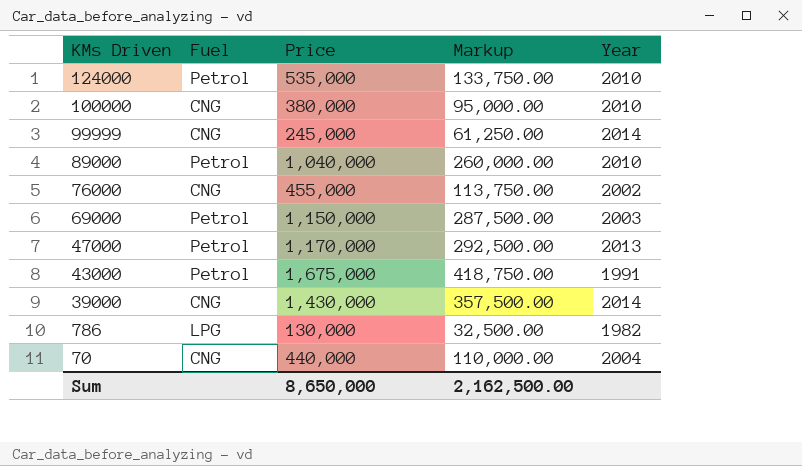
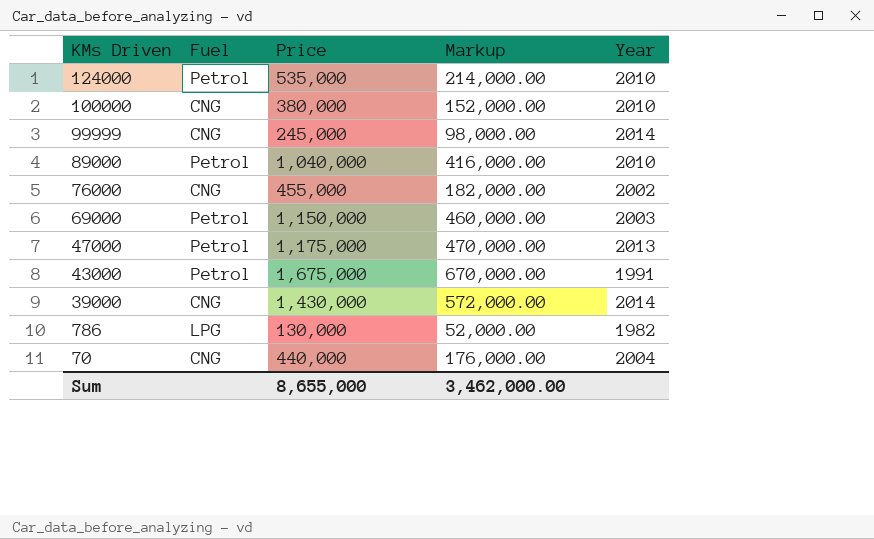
column Markup | formula: [Price] * 0.25 -> [Price] * 0.4
47000 | Price: 1,170,000 -> 1,175,000
Sum | Price: 8,650,000 -> 8,655,000
Sum | Markup: 2,162,500.00 -> 3,462,000.00

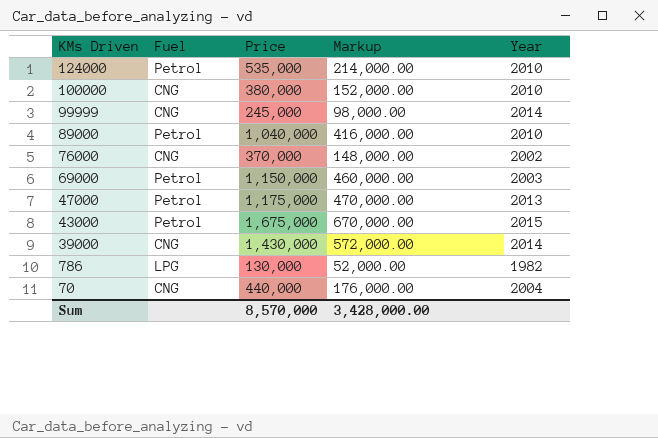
76000 | Price: 455,000 -> 370,000
76000 | Markup: 182,000.00 -> 148,000.00
43000 | Year: 1991 -> 2015
Sum | Price: 8,655,000 -> 8,570,000
Sum | Markup: 3,462,000.00 -> 3,428,000.00

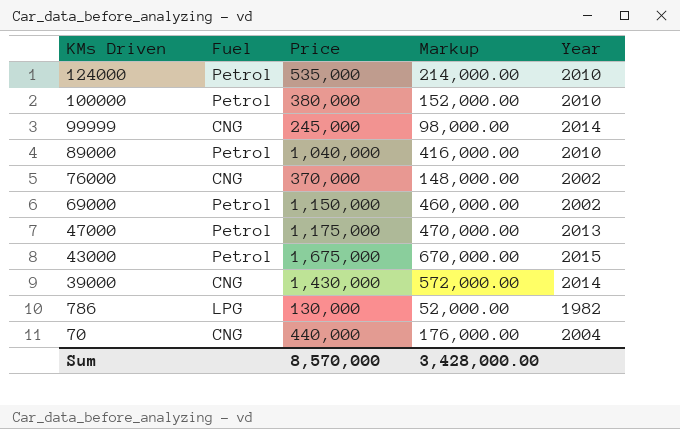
100000 | Fuel: CNG -> Petrol
69000 | Year: 2003 -> 2002

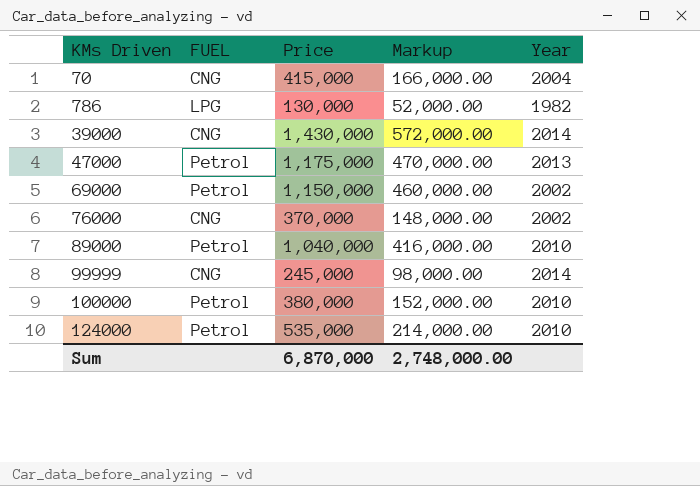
row order: KMs Driven descending -> KMs Driven ascending
column name: Fuel -> FUEL
row 43000: Petrol | 1,675,000 | 670,000.00 | 2015 -> none
70 | Price: 440,000 -> 415,000
70 | Markup: 176,000.00 -> 166,000.00
Sum | Price: 8,570,000 -> 6,870,000
Sum | Markup: 3,428,000.00 -> 2,748,000.00

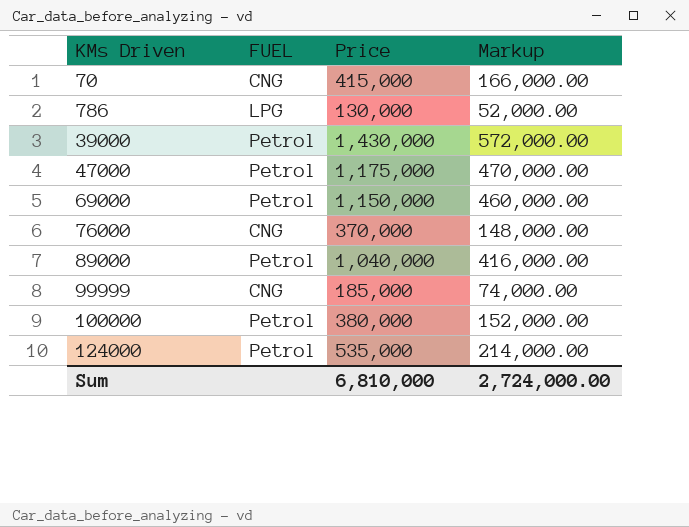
column Year | position: 5 -> none
39000 | FUEL: CNG -> Petrol
99999 | Price: 245,000 -> 185,000
99999 | Markup: 98,000.00 -> 74,000.00
Sum | Price: 6,870,000 -> 6,810,000
Sum | Markup: 2,748,000.00 -> 2,724,000.00

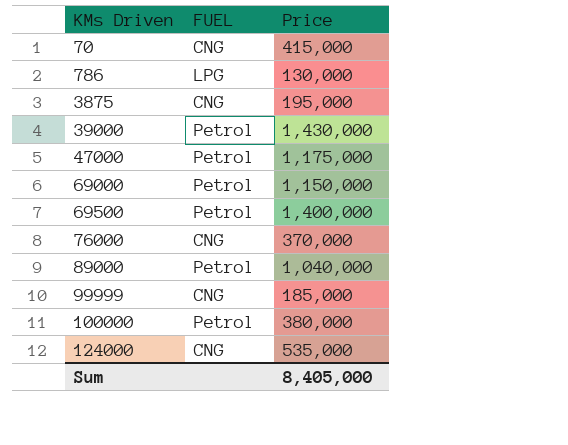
column Markup | formula: [Price] * 0.4 -> none
row 3875: none -> CNG | 195,000
row 69500: none -> Petrol | 1,400,000
124000 | FUEL: Petrol -> CNG
Sum | Price: 6,810,000 -> 8,405,000

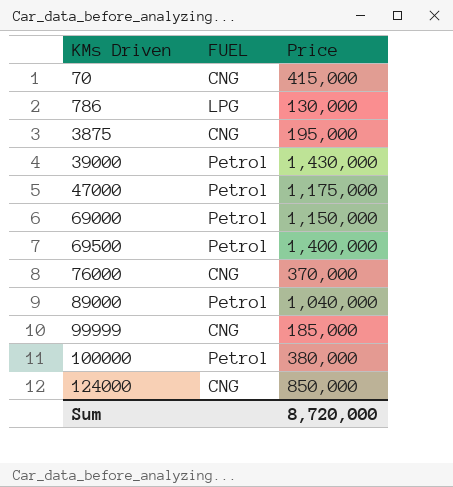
124000 | Price: 535,000 -> 850,000
Sum | Price: 8,405,000 -> 8,720,000

